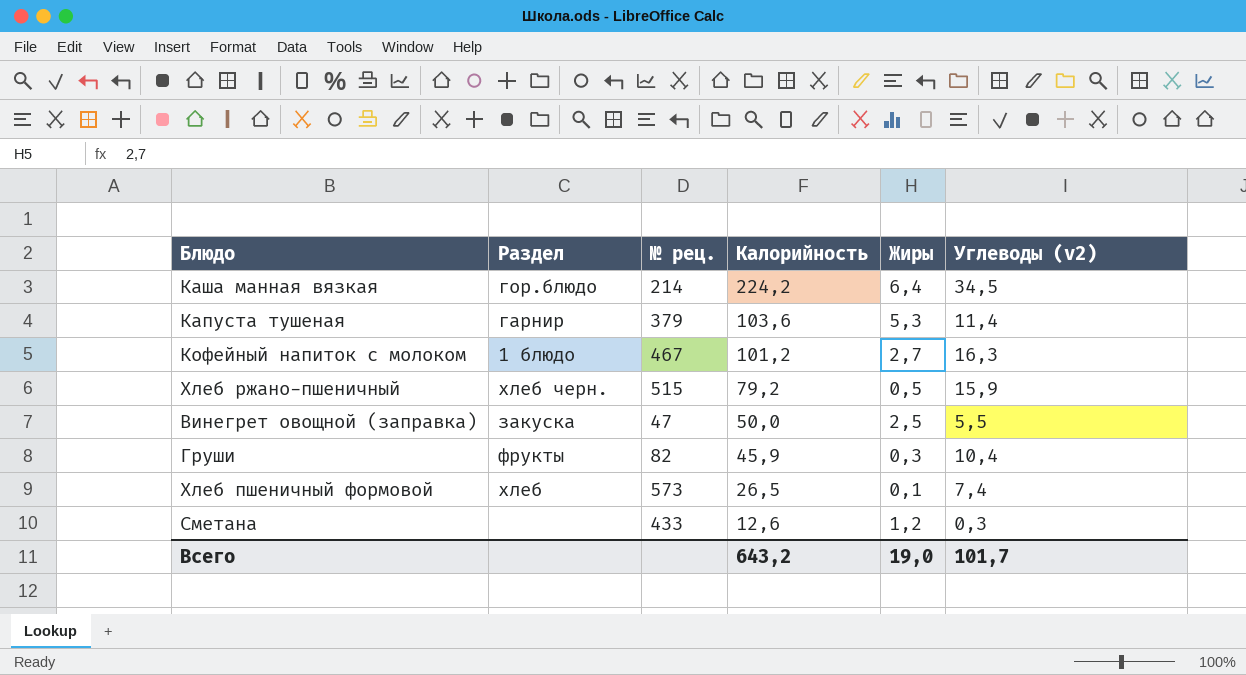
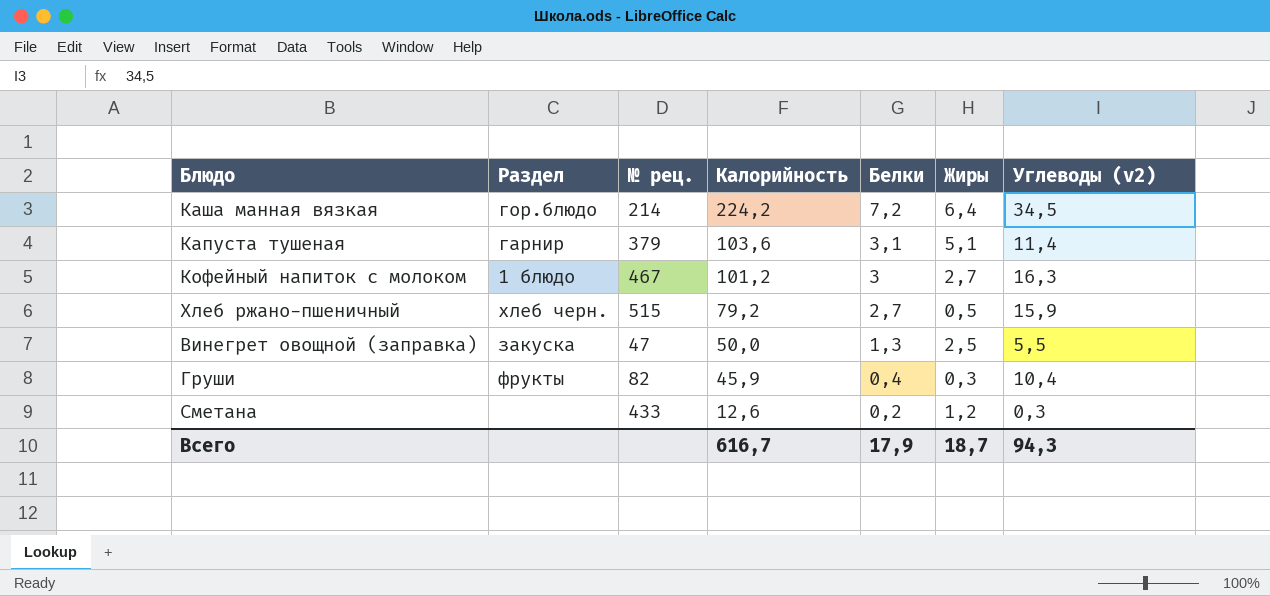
column Белки | position: none -> 5
row Хлеб пшеничный формовой: хлеб | 573 | 26,5 | 0,1 | 7,4 -> none
Капуста тушеная | Жиры: 5,3 -> 5,1
Всего | Калорийность: 643,2 -> 616,7
Всего | Жиры: 19,0 -> 18,7
Всего | Углеводы (v2): 101,7 -> 94,3

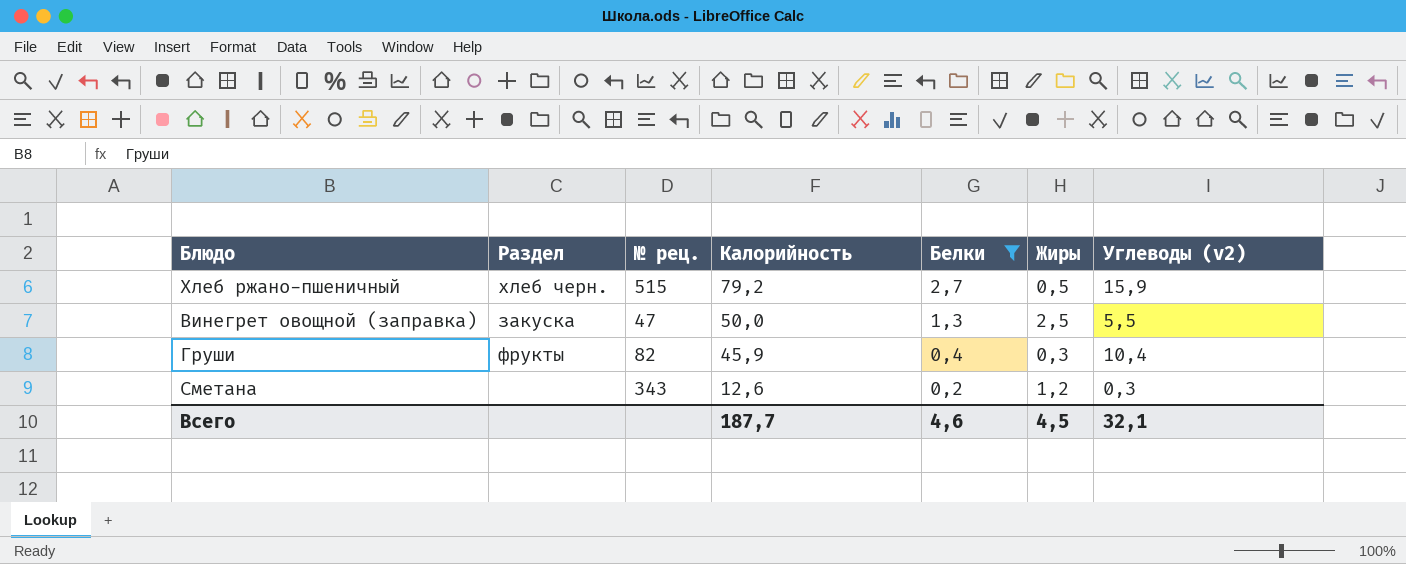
filter: none -> Белки <= 2,7
Сметана | № рец.: 433 -> 343
Всего | Калорийность: 616,7 -> 187,7
Всего | Белки: 17,9 -> 4,6
Всего | Жиры: 18,7 -> 4,5
Всего | Углеводы (v2): 94,3 -> 32,1

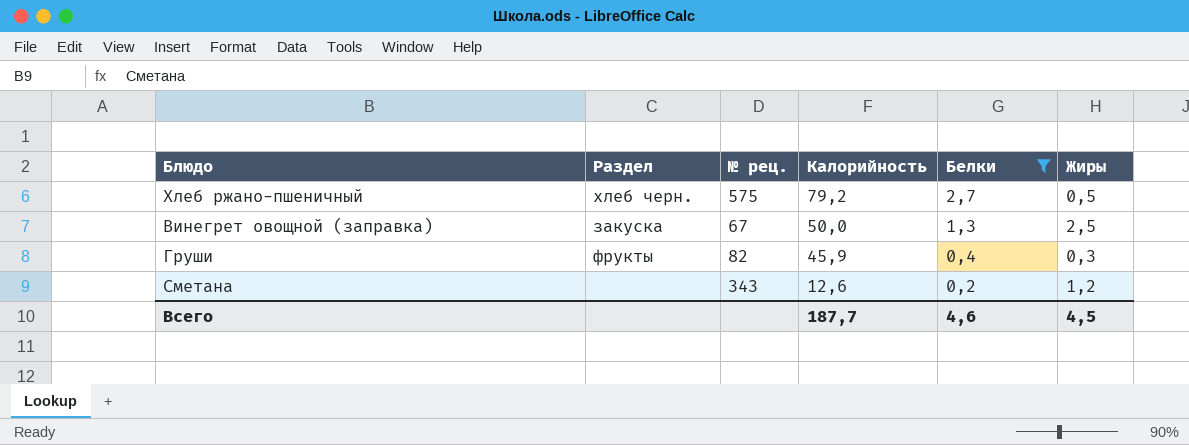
column Углеводы (v2) | position: 7 -> none
Хлеб ржано-пшеничный | № рец.: 515 -> 575
Винегрет овощной (заправка) | № рец.: 47 -> 67

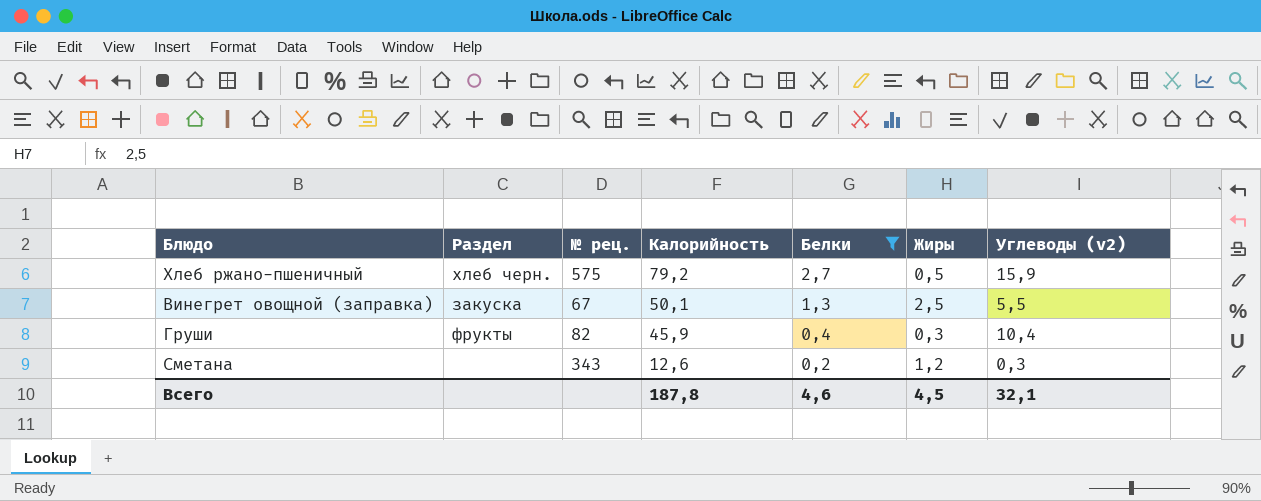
column Углеводы (v2) | position: none -> 7
Винегрет овощной (заправка) | Калорийность: 50,0 -> 50,1
Всего | Калорийность: 187,7 -> 187,8

